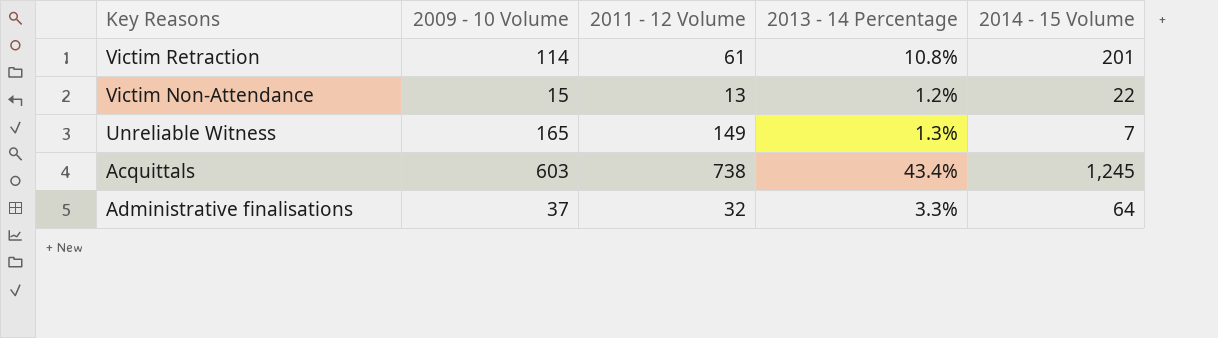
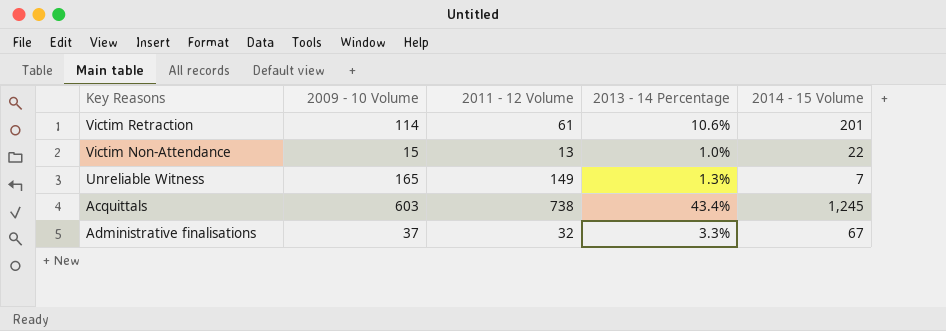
Victim Retraction | 2013 - 14 Percentage: 10.8% -> 10.6%
Victim Non-Attendance | 2013 - 14 Percentage: 1.2% -> 1.0%
Administrative finalisations | 2014 - 15 Volume: 64 -> 67

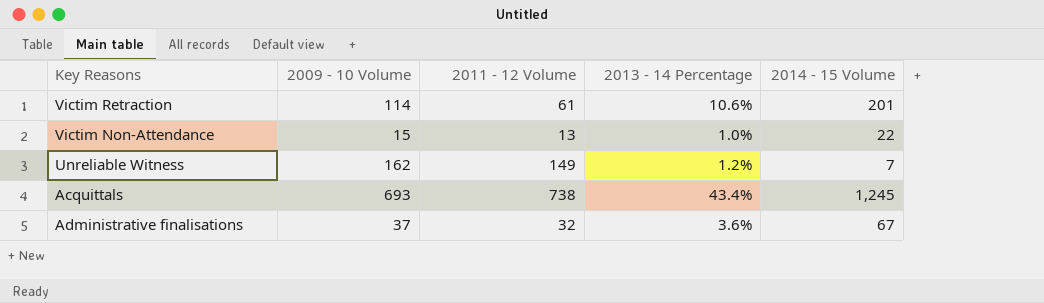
Unreliable Witness | 2009 - 10 Volume: 165 -> 162
Unreliable Witness | 2013 - 14 Percentage: 1.3% -> 1.2%
Acquittals | 2009 - 10 Volume: 603 -> 693
Administrative finalisations | 2013 - 14 Percentage: 3.3% -> 3.6%

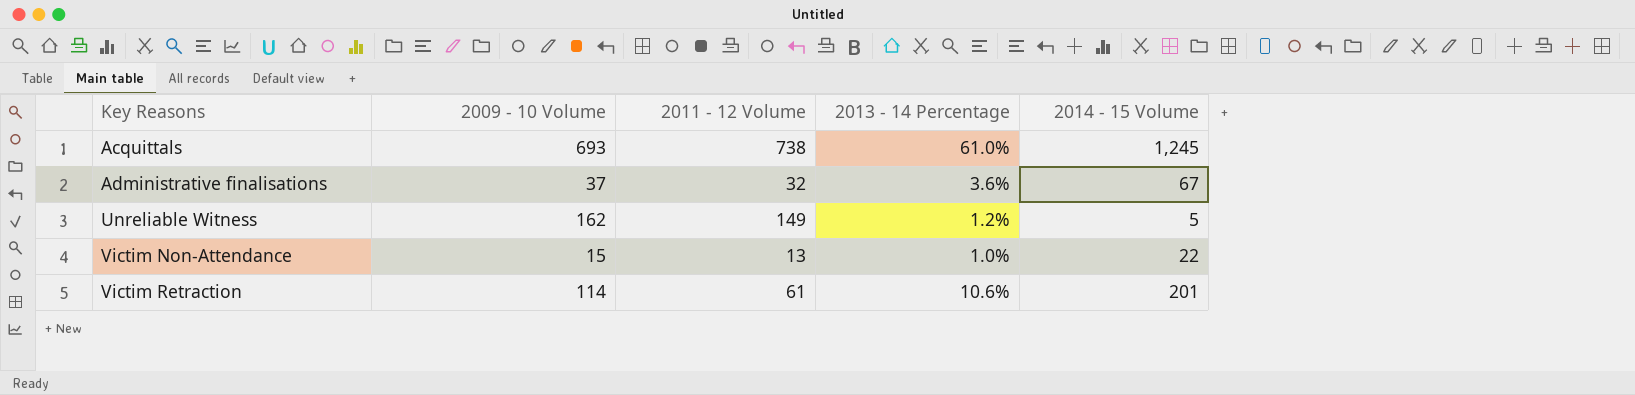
row order: none -> Key Reasons ascending
Acquittals | 2013 - 14 Percentage: 43.4% -> 61.0%
Unreliable Witness | 2014 - 15 Volume: 7 -> 5

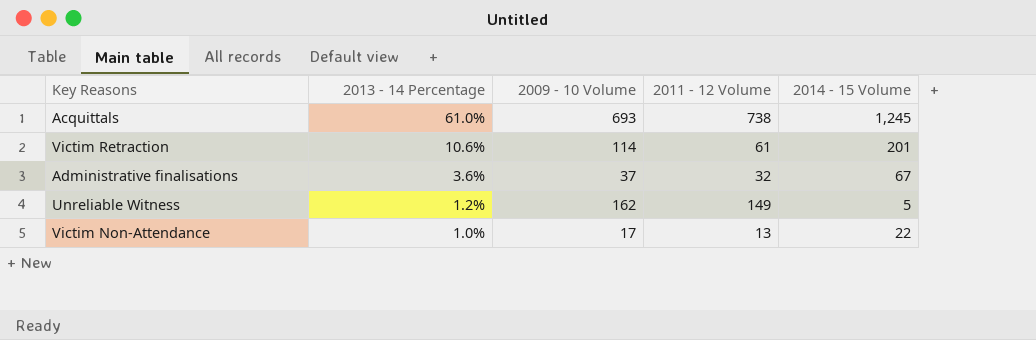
row order: Key Reasons ascending -> 2013 - 14 Percentage descending
column 2013 - 14 Percentage | position: 4 -> 2
Victim Non-Attendance | 2009 - 10 Volume: 15 -> 17

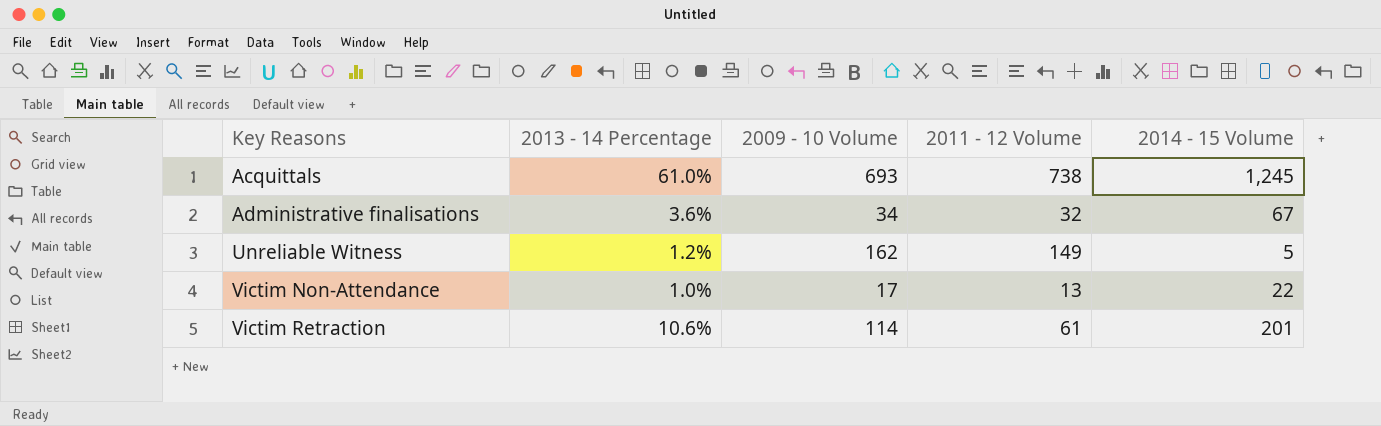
row order: 2013 - 14 Percentage descending -> Key Reasons ascending
Administrative finalisations | 2009 - 10 Volume: 37 -> 34

